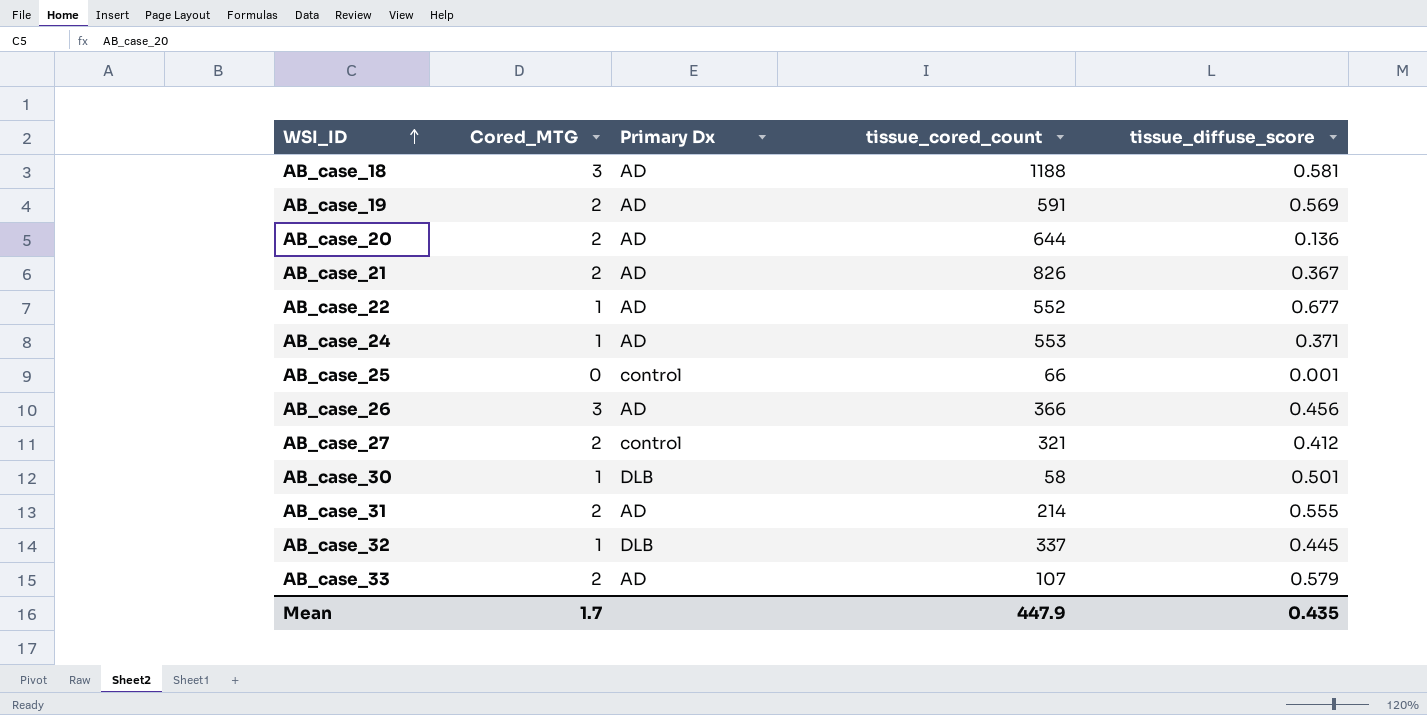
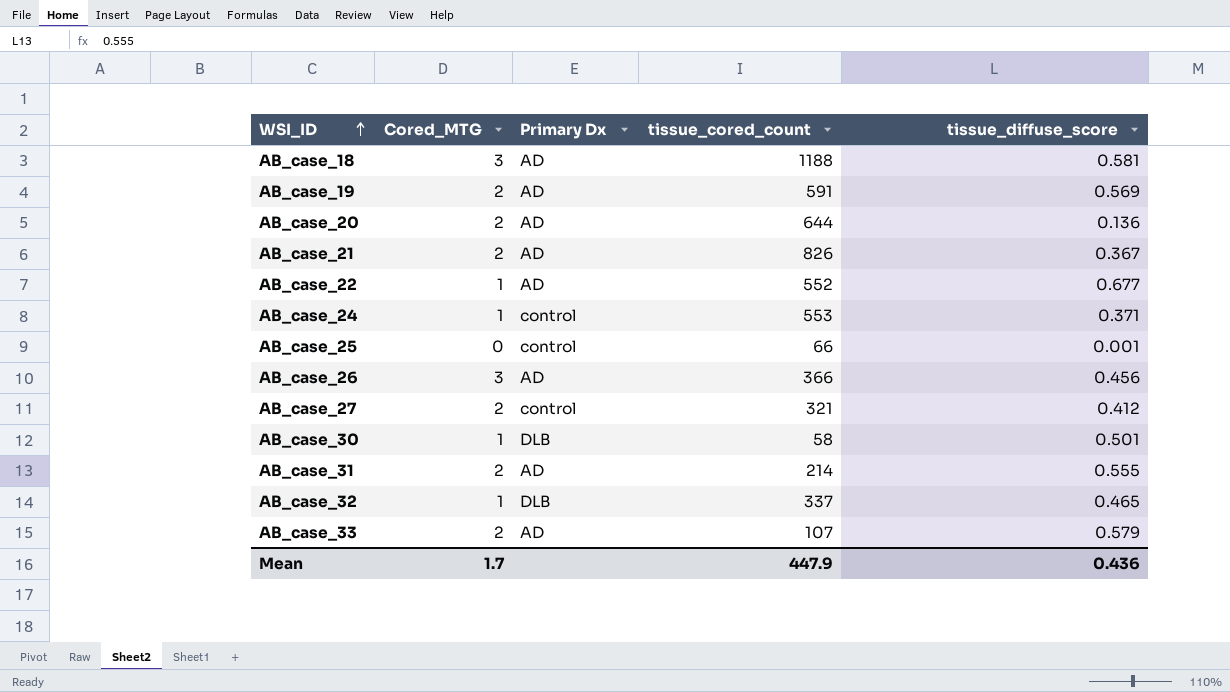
AB_case_24 | Primary Dx: AD -> control
AB_case_32 | tissue_diffuse_score: 0.445 -> 0.465
Mean | tissue_diffuse_score: 0.435 -> 0.436

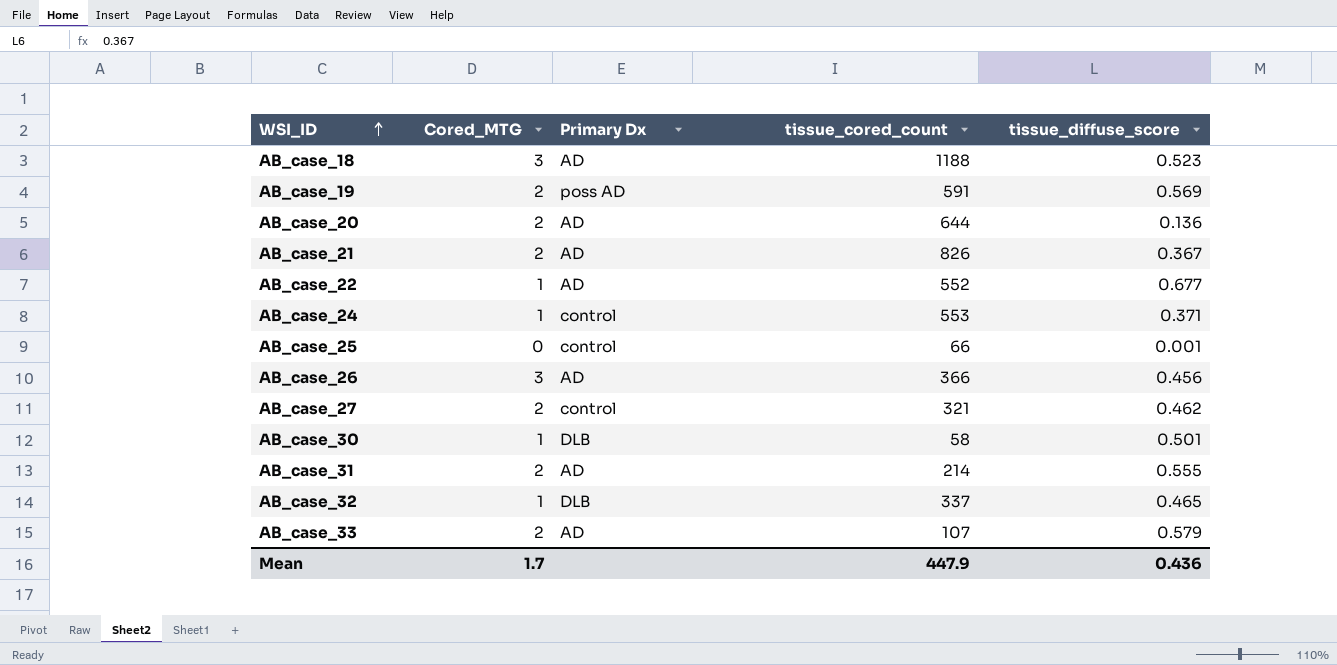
AB_case_18 | tissue_diffuse_score: 0.581 -> 0.523
AB_case_19 | Primary Dx: AD -> poss AD
AB_case_27 | tissue_diffuse_score: 0.412 -> 0.462

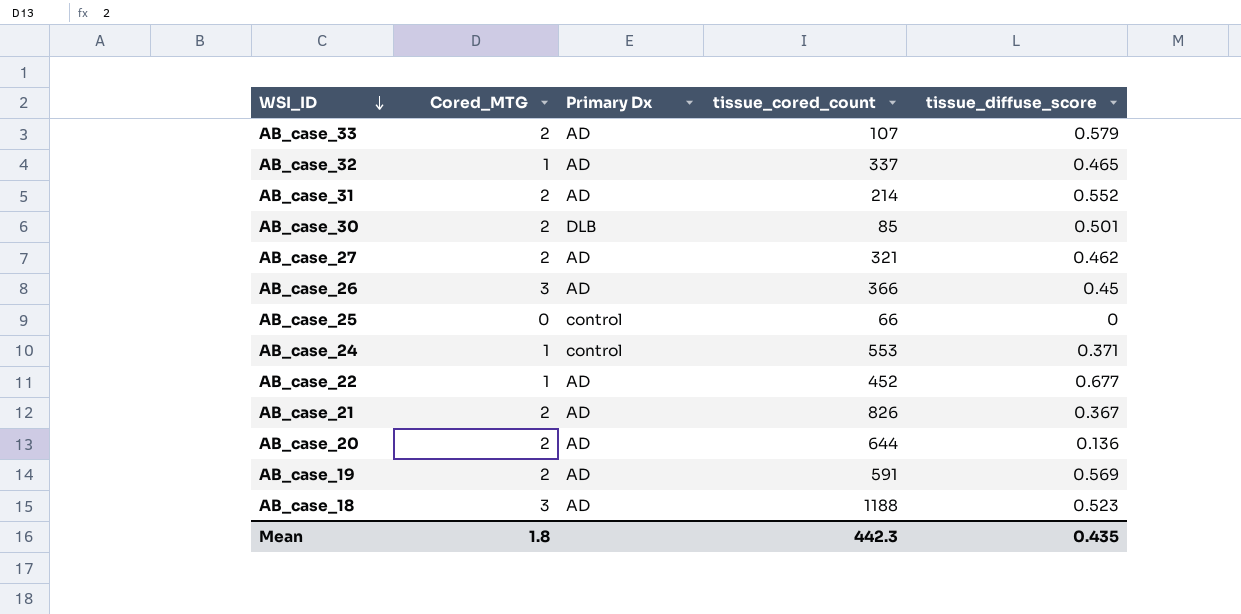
row order: WSI_ID ascending -> WSI_ID descending
AB_case_32 | Primary Dx: DLB -> AD
AB_case_31 | tissue_diffuse_score: 0.555 -> 0.552
AB_case_30 | Cored_MTG: 1 -> 2
AB_case_30 | tissue_cored_count: 58 -> 85
AB_case_27 | Primary Dx: control -> AD
AB_case_26 | tissue_diffuse_score: 0.456 -> 0.45
AB_case_25 | tissue_diffuse_score: 0.001 -> 0
AB_case_22 | tissue_cored_count: 552 -> 452
AB_case_19 | Primary Dx: poss AD -> AD
Mean | Cored_MTG: 1.7 -> 1.8
Mean | tissue_cored_count: 447.9 -> 442.3
Mean | tissue_diffuse_score: 0.436 -> 0.435

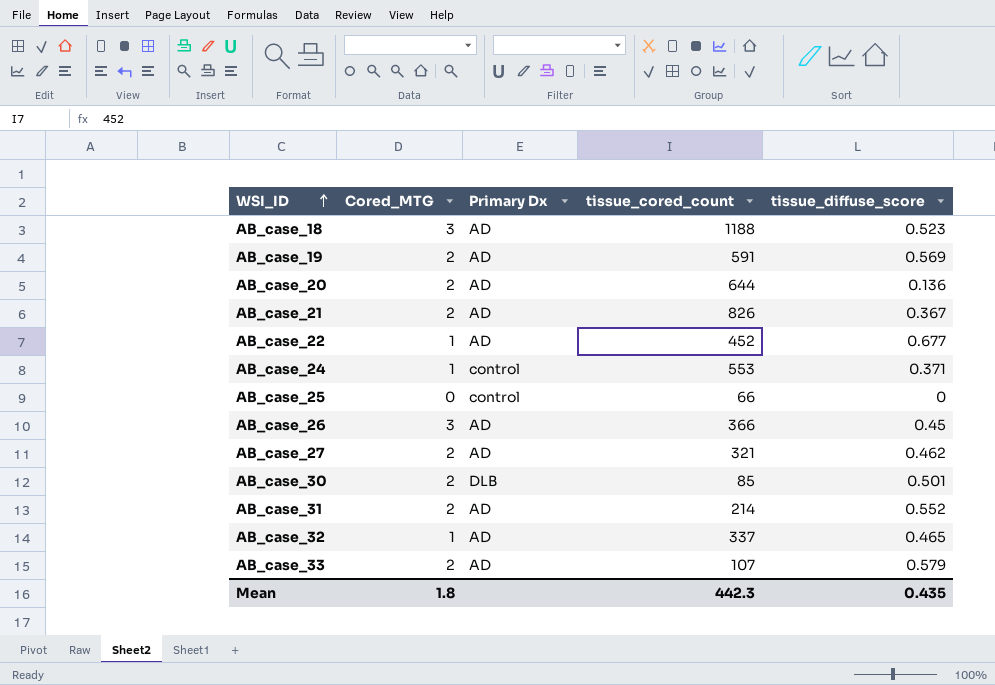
row order: WSI_ID descending -> WSI_ID ascending

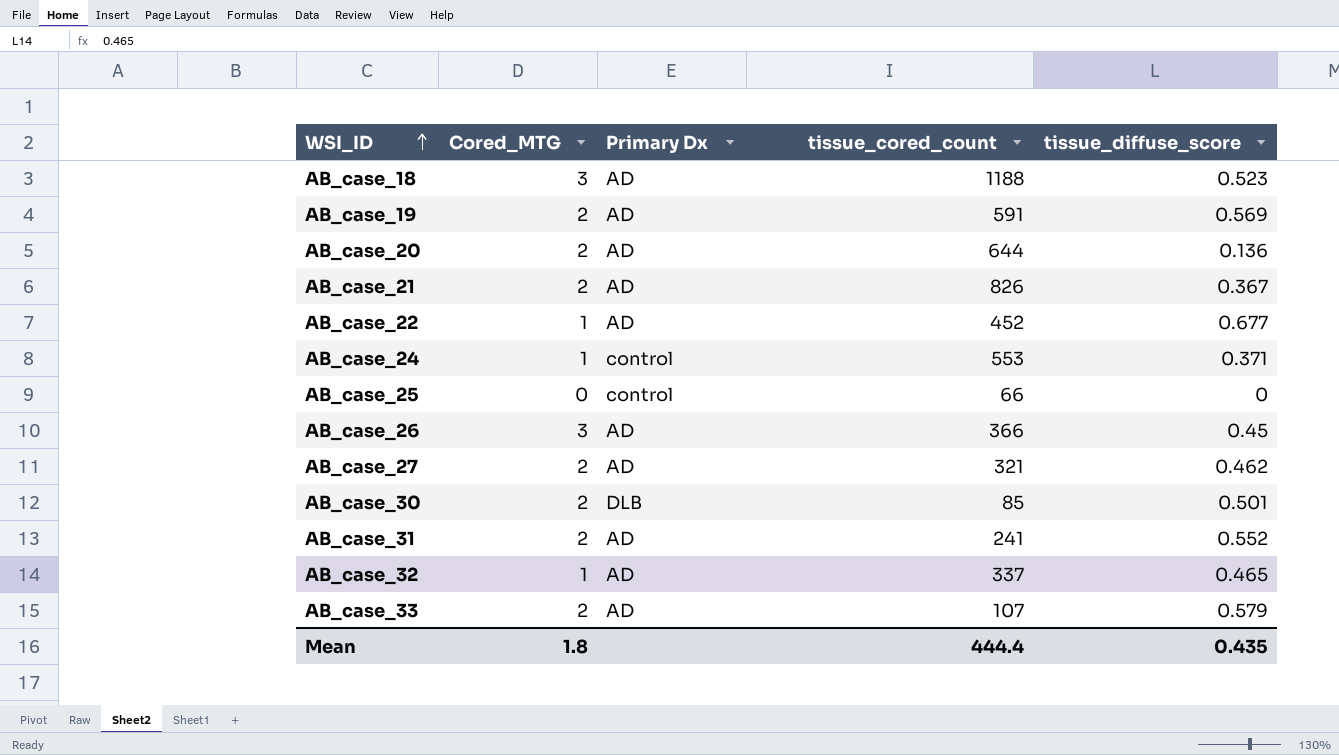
AB_case_31 | tissue_cored_count: 214 -> 241
Mean | tissue_cored_count: 442.3 -> 444.4

